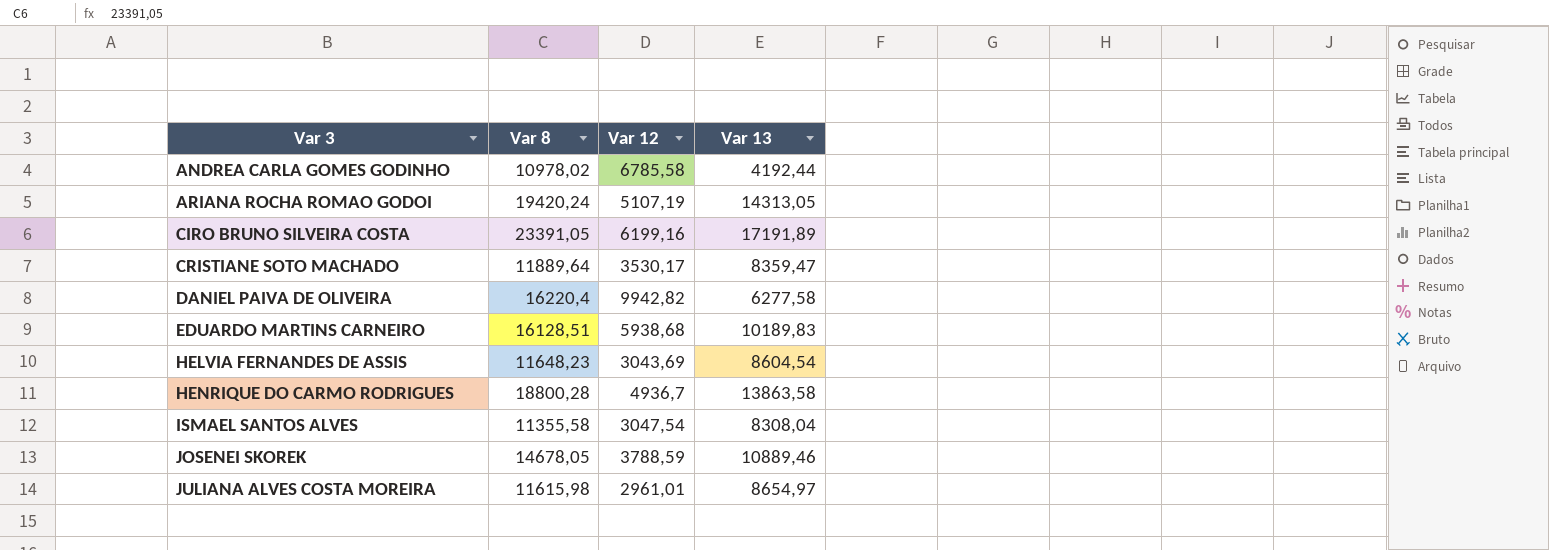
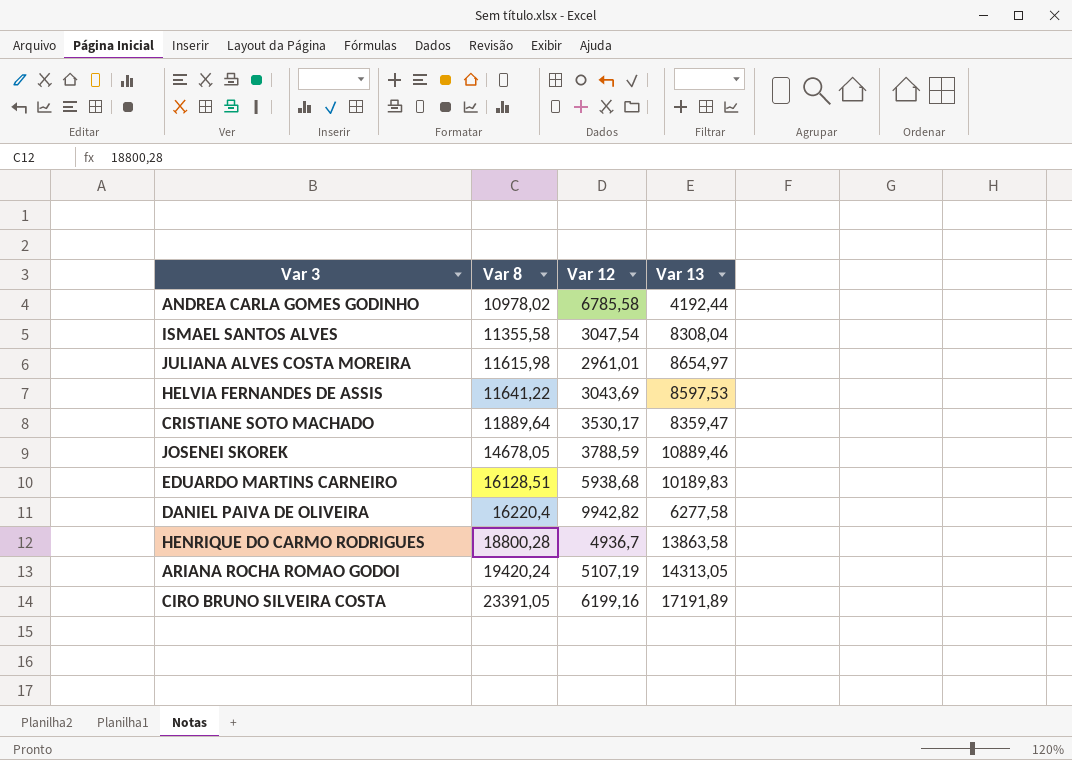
row order: Var 3 ascending -> Var 8 ascending
HELVIA FERNANDES DE ASSIS | Var 8: 11648,23 -> 11641,22
HELVIA FERNANDES DE ASSIS | Var 13: 8604,54 -> 8597,53

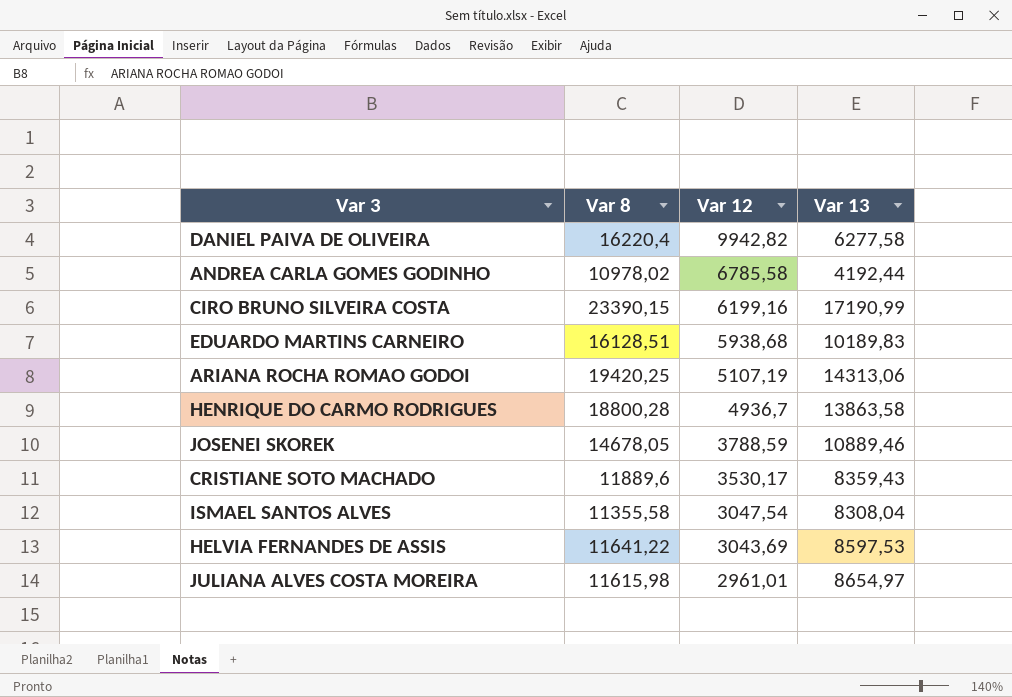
row order: Var 8 ascending -> Var 12 descending
CIRO BRUNO SILVEIRA COSTA | Var 8: 23391,05 -> 23390,15
CIRO BRUNO SILVEIRA COSTA | Var 13: 17191,89 -> 17190,99
ARIANA ROCHA ROMAO GODOI | Var 8: 19420,24 -> 19420,25
ARIANA ROCHA ROMAO GODOI | Var 13: 14313,05 -> 14313,06
CRISTIANE SOTO MACHADO | Var 8: 11889,64 -> 11889,6
CRISTIANE SOTO MACHADO | Var 13: 8359,47 -> 8359,43

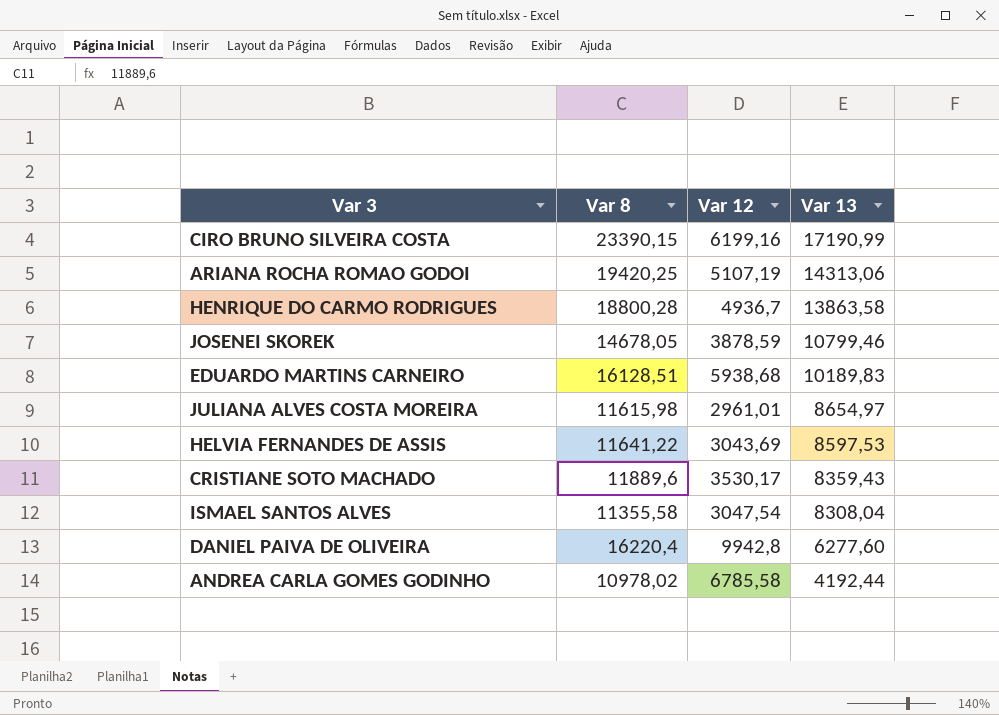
row order: Var 12 descending -> Var 13 descending
JOSENEI SKOREK | Var 12: 3788,59 -> 3878,59
JOSENEI SKOREK | Var 13: 10889,46 -> 10799,46
DANIEL PAIVA DE OLIVEIRA | Var 12: 9942,82 -> 9942,8
DANIEL PAIVA DE OLIVEIRA | Var 13: 6277,58 -> 6277,60

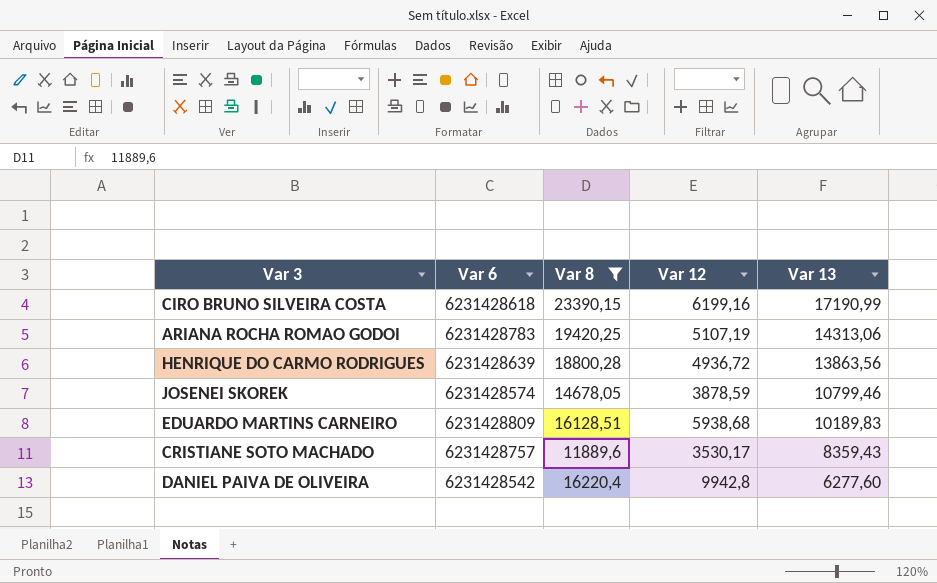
filter: none -> Var 8 >= 11889,6
column Var 6 | position: none -> 2
HENRIQUE DO CARMO RODRIGUES | Var 12: 4936,7 -> 4936,72
HENRIQUE DO CARMO RODRIGUES | Var 13: 13863,58 -> 13863,56

